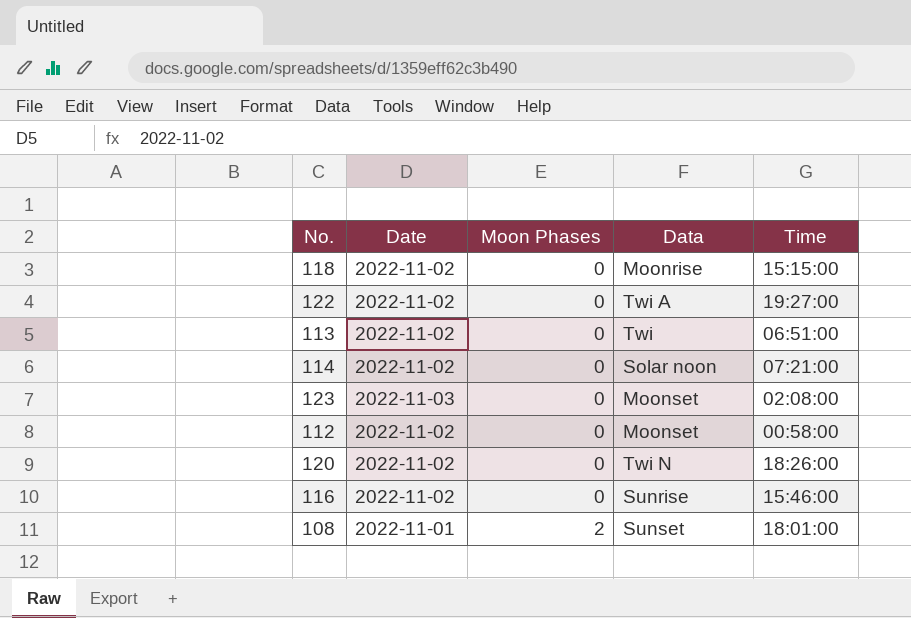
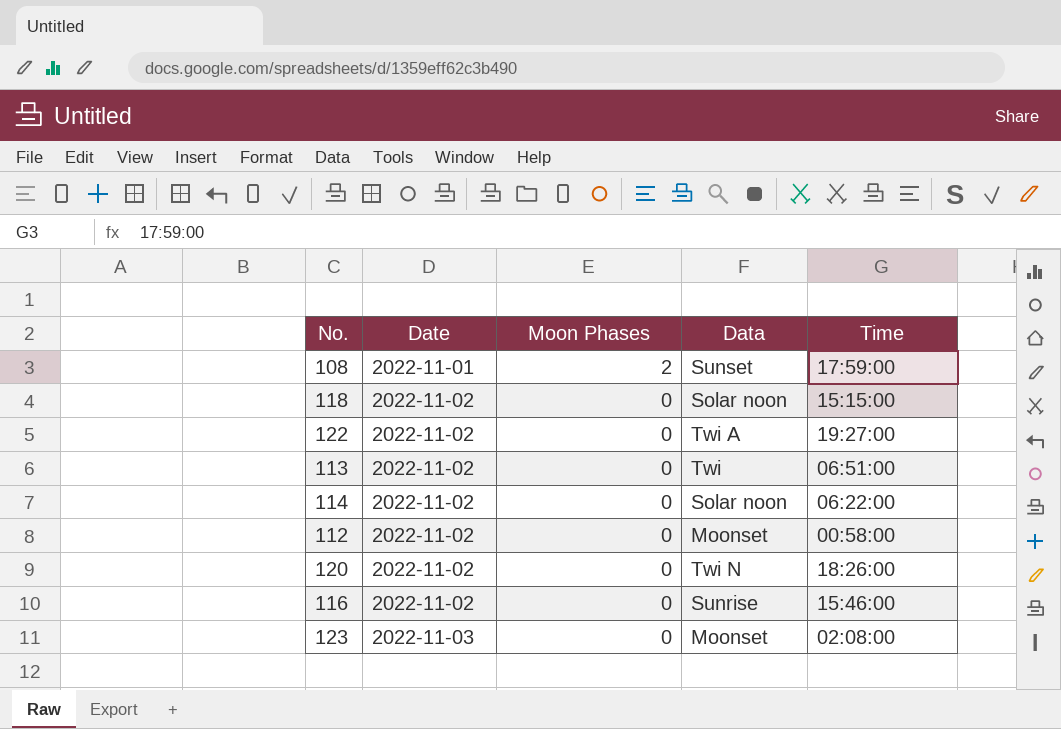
row order: Moon Phases ascending -> Date ascending
108 | Time: 18:01:00 -> 17:59:00
118 | Data: Moonrise -> Solar noon
114 | Time: 07:21:00 -> 06:22:00

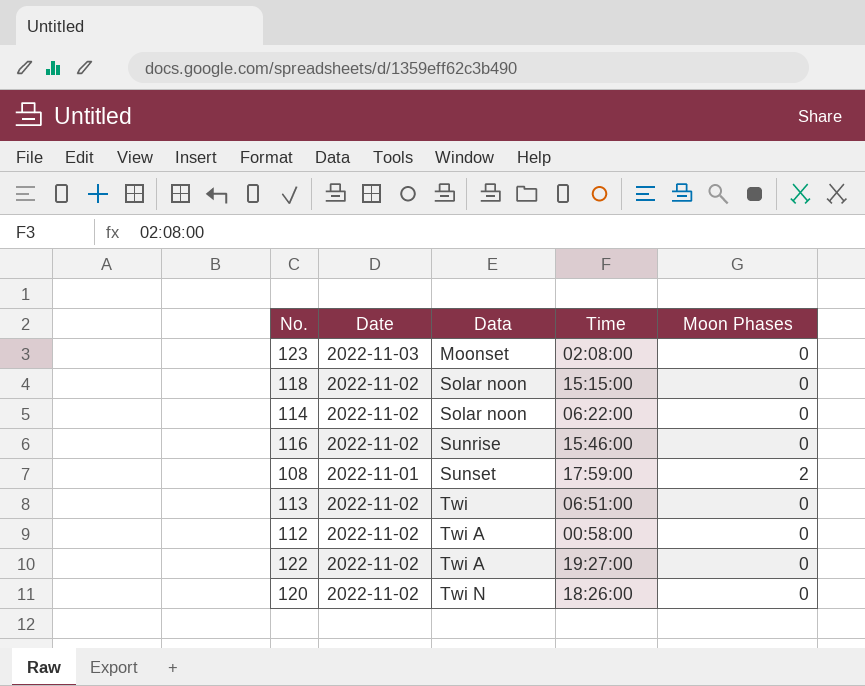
row order: Date ascending -> Data ascending
column Moon Phases | position: 3 -> 5
112 | Data: Moonset -> Twi A

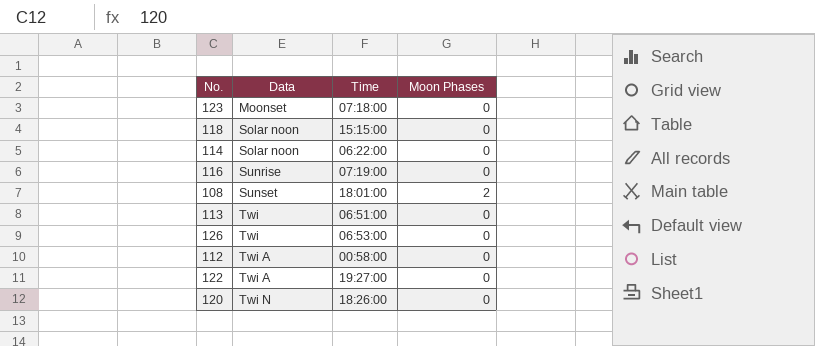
column Date | position: 2 -> none
123 | Time: 02:08:00 -> 07:18:00
116 | Time: 15:46:00 -> 07:19:00
108 | Time: 17:59:00 -> 18:01:00
row 126: none -> Twi | 06:53:00 | 0

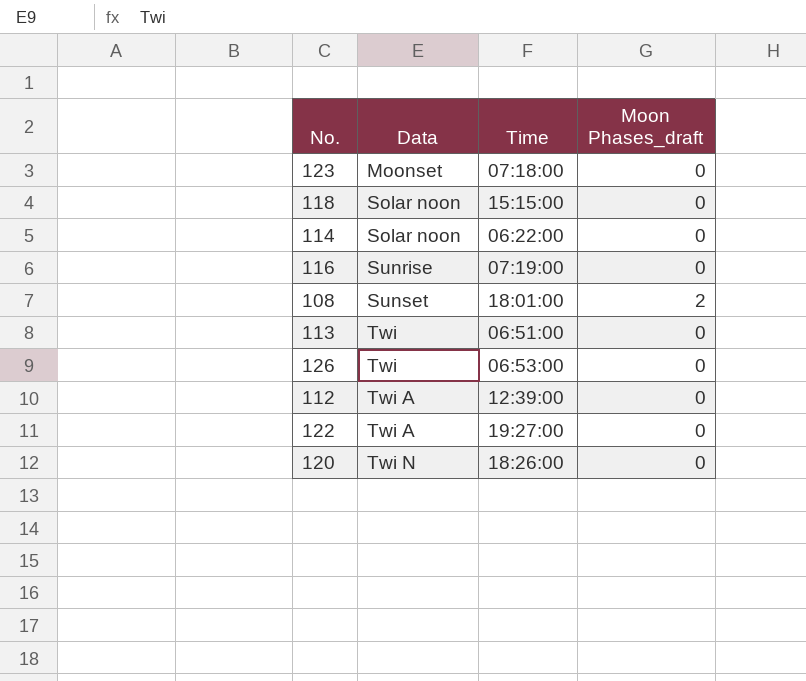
column name: Moon Phases -> Moon Phases_draft
112 | Time: 00:58:00 -> 12:39:00

